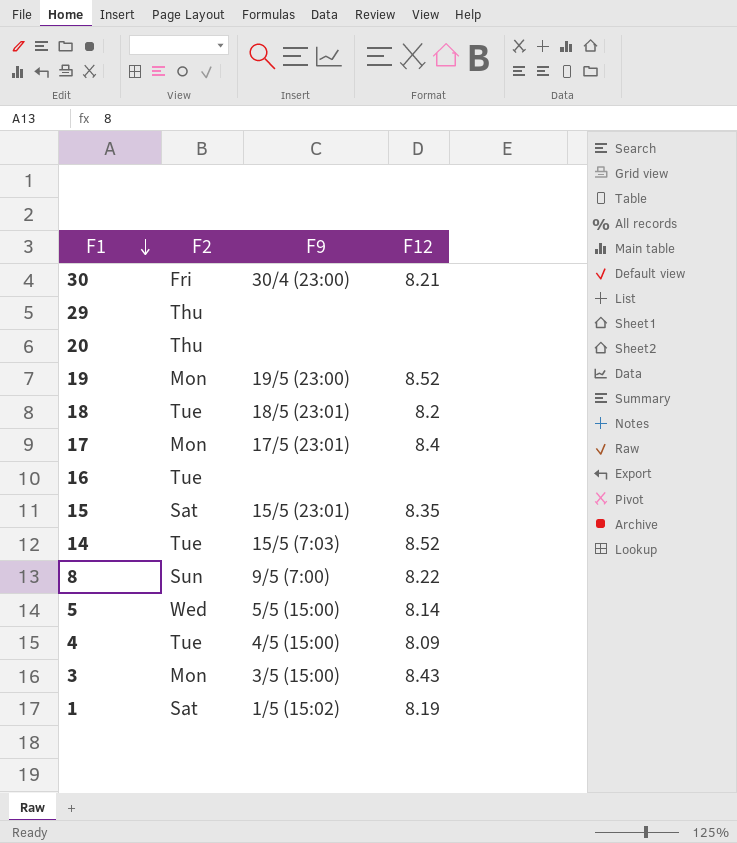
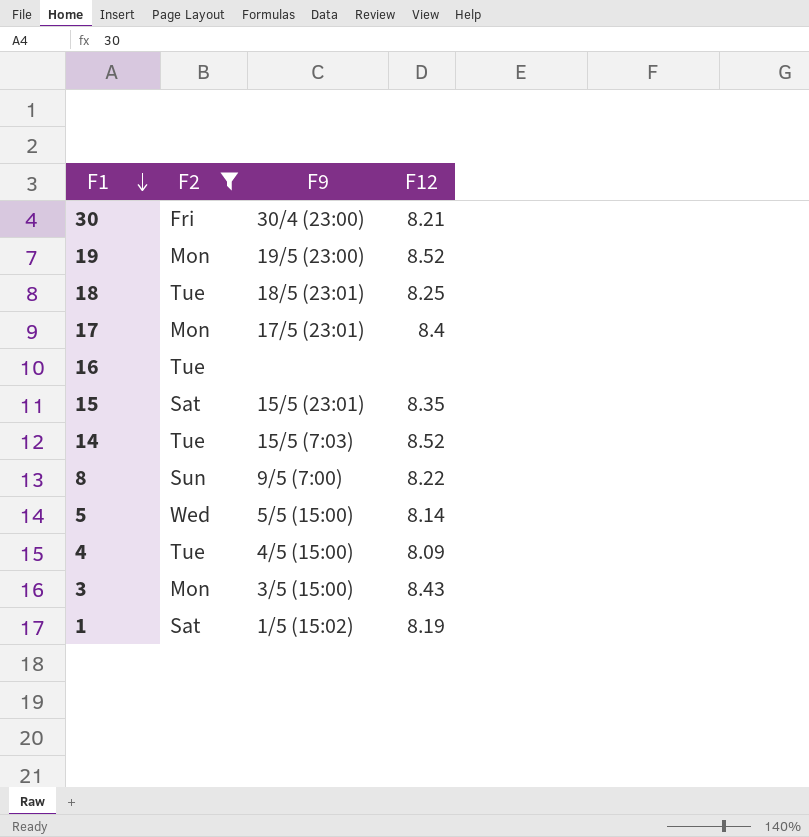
filter: none -> F2 != Thu
18 | F12: 8.2 -> 8.25

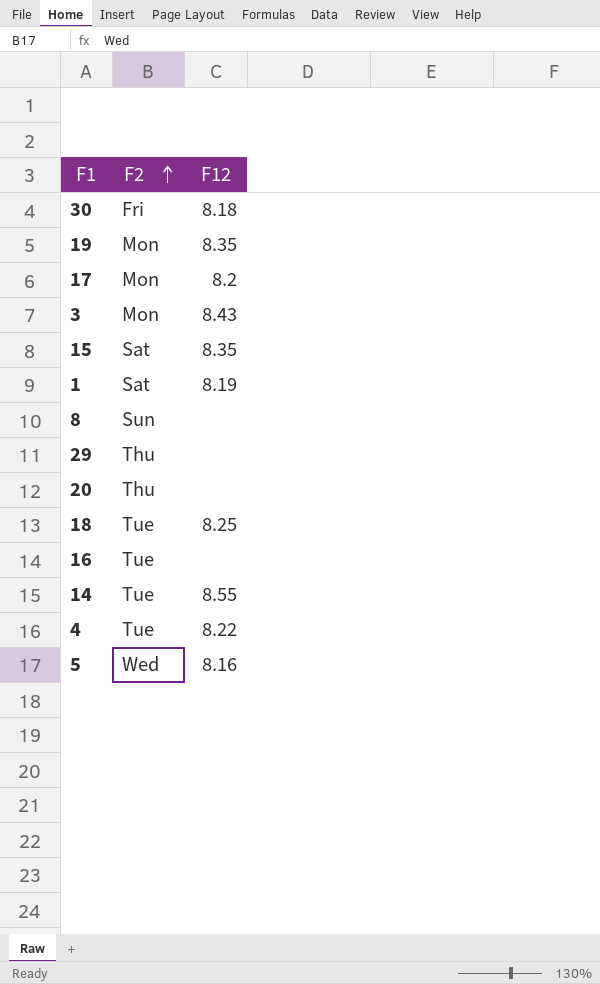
filter: F2 != Thu -> none
row order: F1 descending -> F2 ascending
column F9 | position: 3 -> none
30 | F12: 8.21 -> 8.18
19 | F12: 8.52 -> 8.35
17 | F12: 8.4 -> 8.2
8 | F12: 8.22 -> none
14 | F12: 8.52 -> 8.55
4 | F12: 8.09 -> 8.22
5 | F12: 8.14 -> 8.16

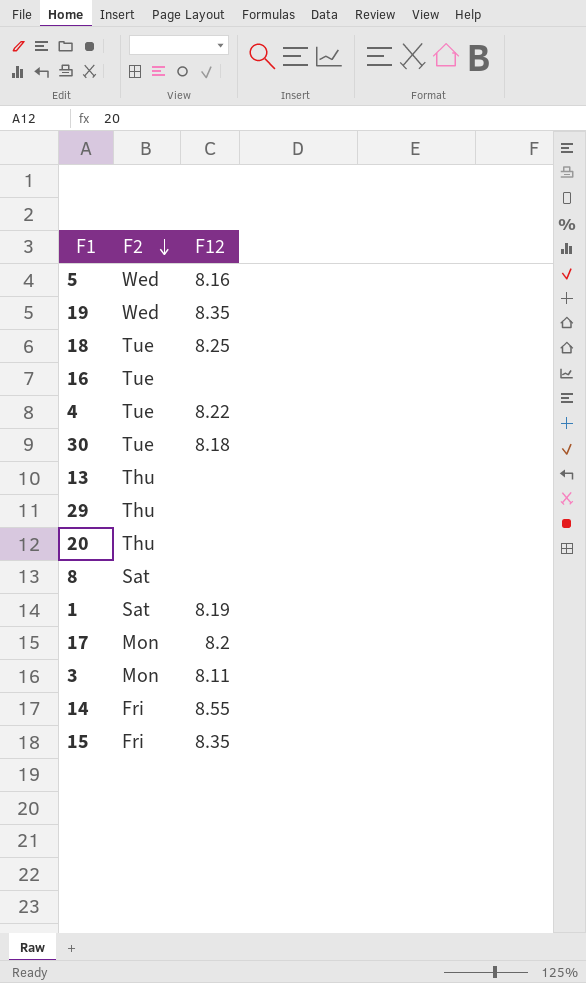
row order: F2 ascending -> F2 descending
19 | F2: Mon -> Wed
30 | F2: Fri -> Tue
row 13: none -> Thu | none
8 | F2: Sun -> Sat
3 | F12: 8.43 -> 8.11
14 | F2: Tue -> Fri
15 | F2: Sat -> Fri

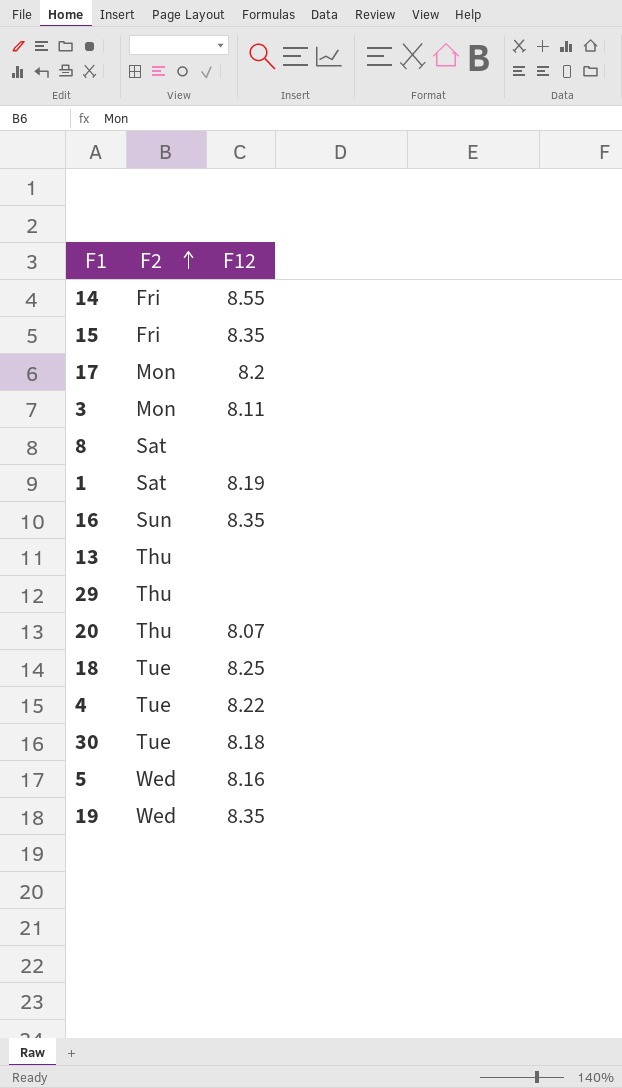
row order: F2 descending -> F2 ascending
16 | F2: Tue -> Sun
16 | F12: none -> 8.35
20 | F12: none -> 8.07

